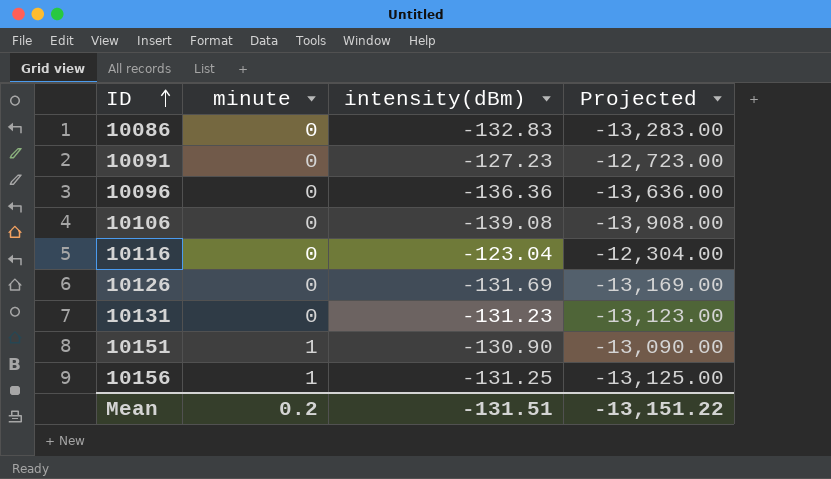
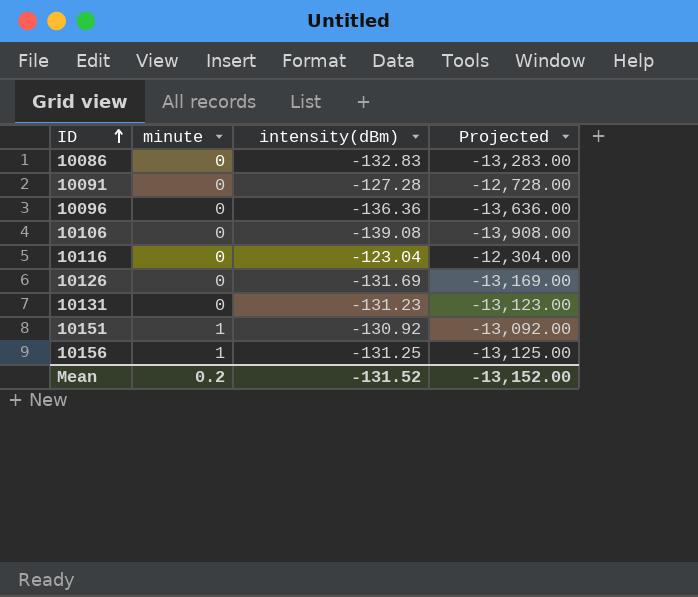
10091 | intensity(dBm): -127.23 -> -127.28
10091 | Projected: -12,723.00 -> -12,728.00
10151 | intensity(dBm): -130.90 -> -130.92
10151 | Projected: -13,090.00 -> -13,092.00
Mean | intensity(dBm): -131.51 -> -131.52
Mean | Projected: -13,151.22 -> -13,152.00

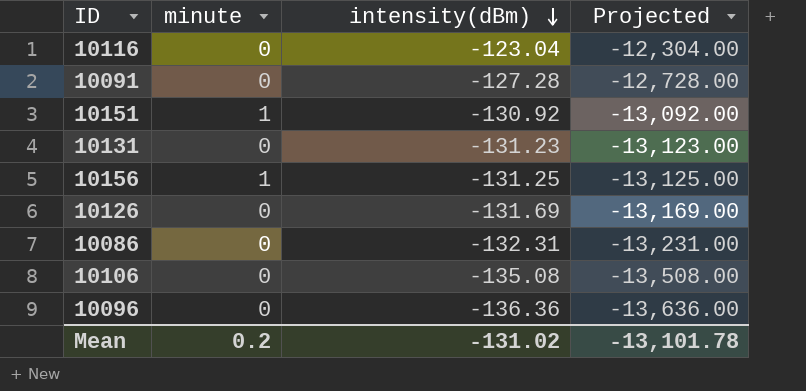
row order: ID ascending -> intensity(dBm) descending
10086 | intensity(dBm): -132.83 -> -132.31
10086 | Projected: -13,283.00 -> -13,231.00
10106 | intensity(dBm): -139.08 -> -135.08
10106 | Projected: -13,908.00 -> -13,508.00
Mean | intensity(dBm): -131.52 -> -131.02
Mean | Projected: -13,152.00 -> -13,101.78

